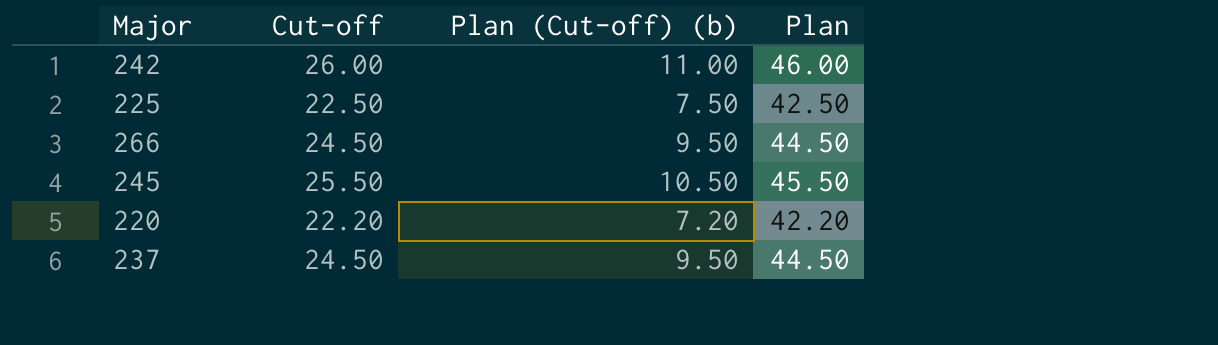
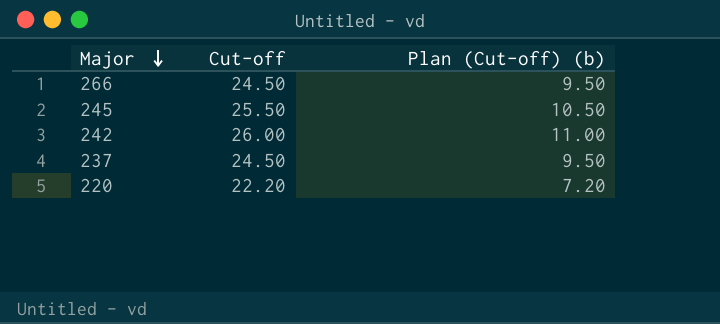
row order: none -> Major descending
column Plan | formula: [Cut-off] + 20 -> none
row 225: 22.50 | 7.50 | 42.50 -> none

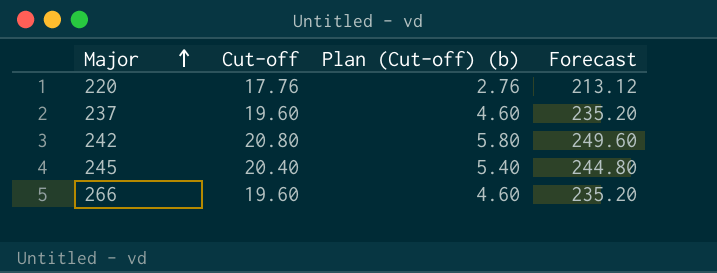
row order: Major descending -> Major ascending
column Forecast | formula: none -> [Cut-off] * 12
220 | Cut-off: 22.20 -> 17.76
220 | Plan (Cut-off) (b): 7.20 -> 2.76
237 | Cut-off: 24.50 -> 19.60
237 | Plan (Cut-off) (b): 9.50 -> 4.60
242 | Cut-off: 26.00 -> 20.80
242 | Plan (Cut-off) (b): 11.00 -> 5.80
245 | Cut-off: 25.50 -> 20.40
245 | Plan (Cut-off) (b): 10.50 -> 5.40
266 | Cut-off: 24.50 -> 19.60
266 | Plan (Cut-off) (b): 9.50 -> 4.60

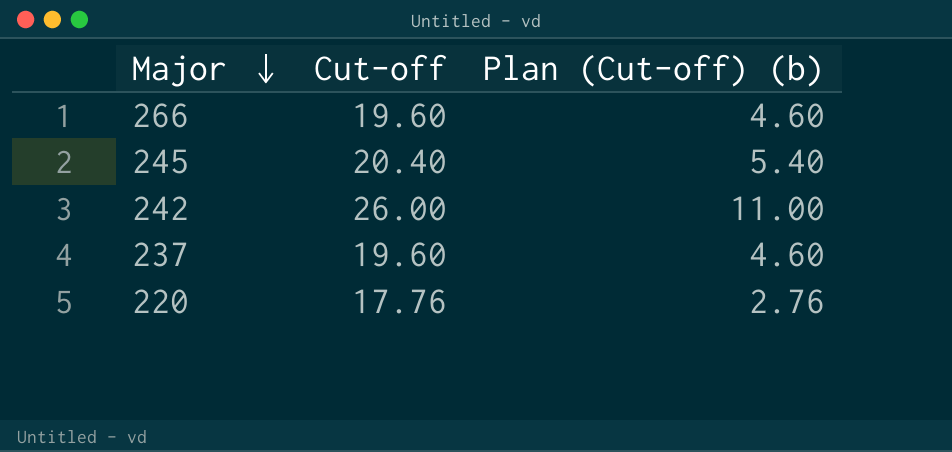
row order: Major ascending -> Major descending
column Forecast | formula: [Cut-off] * 12 -> none
242 | Cut-off: 20.80 -> 26.00
242 | Plan (Cut-off) (b): 5.80 -> 11.00

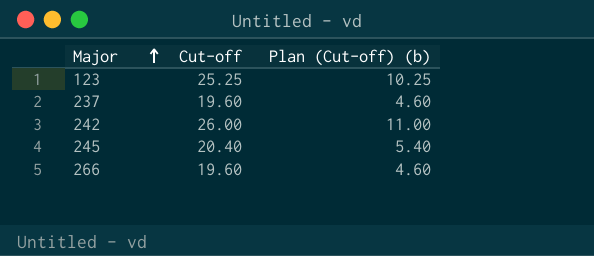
row order: Major descending -> Major ascending
row 220: 17.76 | 2.76 -> none
row 123: none -> 25.25 | 10.25

